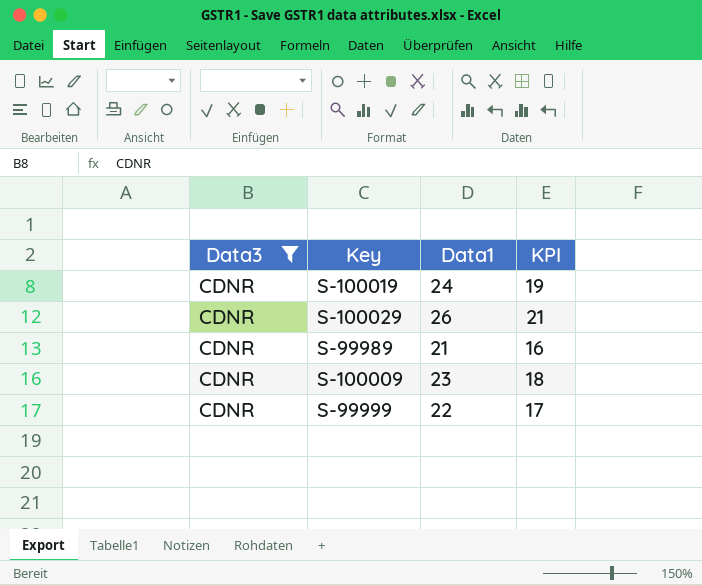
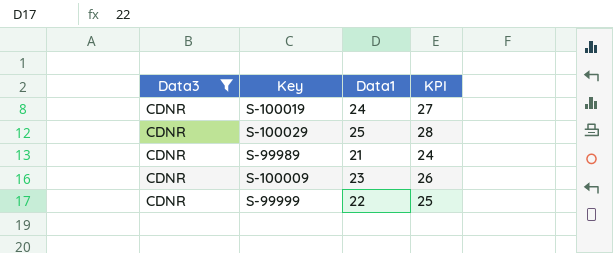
column KPI | formula: [Data1] - 5 -> [Data1] + 3
S-100029 | Data1: 26 -> 25

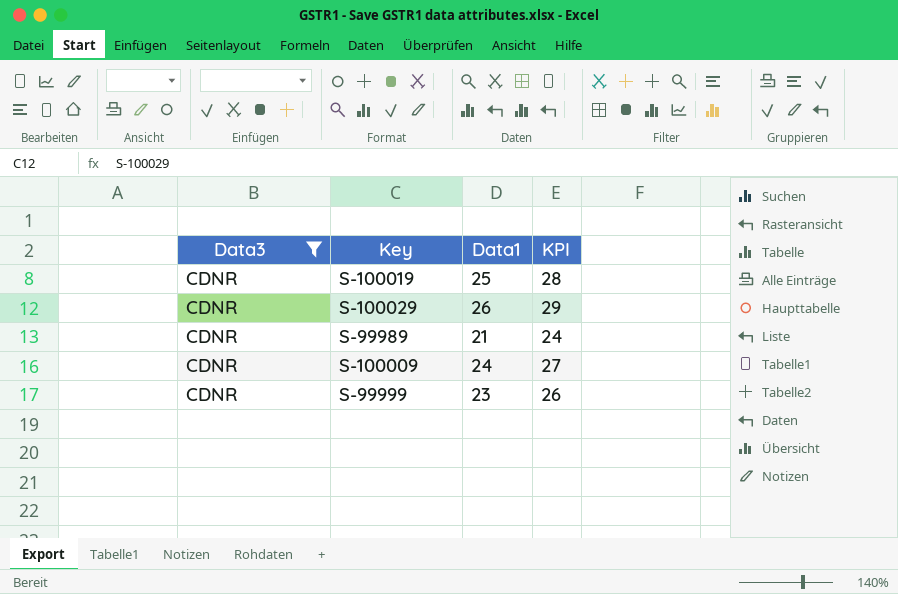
S-100019 | Data1: 24 -> 25
S-100019 | KPI: 27 -> 28
S-100029 | Data1: 25 -> 26
S-100029 | KPI: 28 -> 29
S-100009 | Data1: 23 -> 24
S-100009 | KPI: 26 -> 27
S-99999 | Data1: 22 -> 23
S-99999 | KPI: 25 -> 26

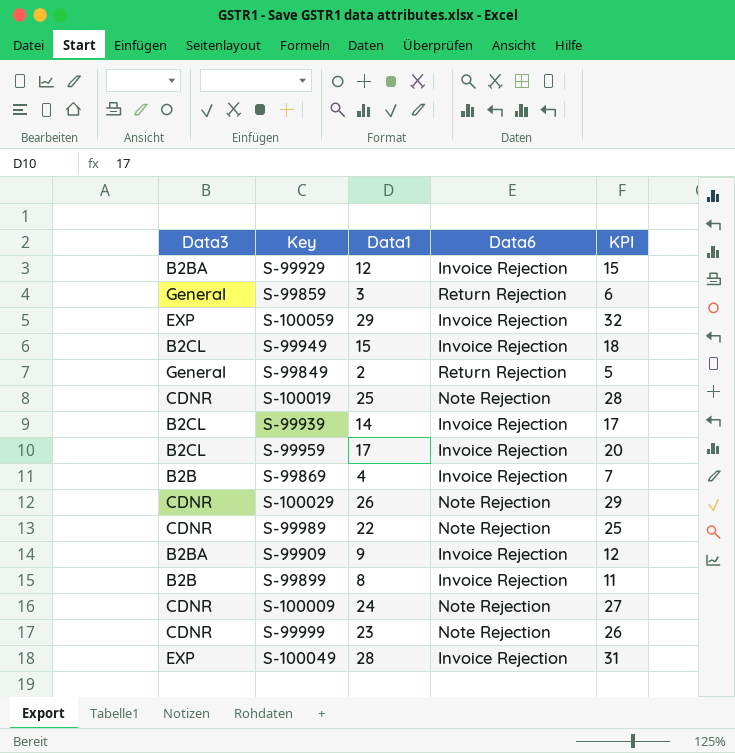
filter: Data3 = CDNR -> none
column Data6 | position: none -> 4
S-99989 | Data1: 21 -> 22
S-99989 | KPI: 24 -> 25

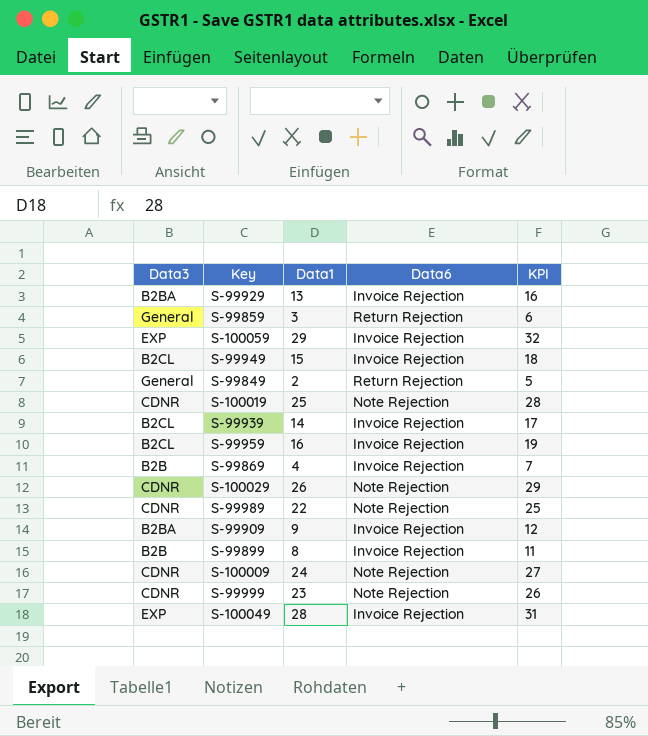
S-99929 | Data1: 12 -> 13
S-99929 | KPI: 15 -> 16
S-99959 | Data1: 17 -> 16
S-99959 | KPI: 20 -> 19

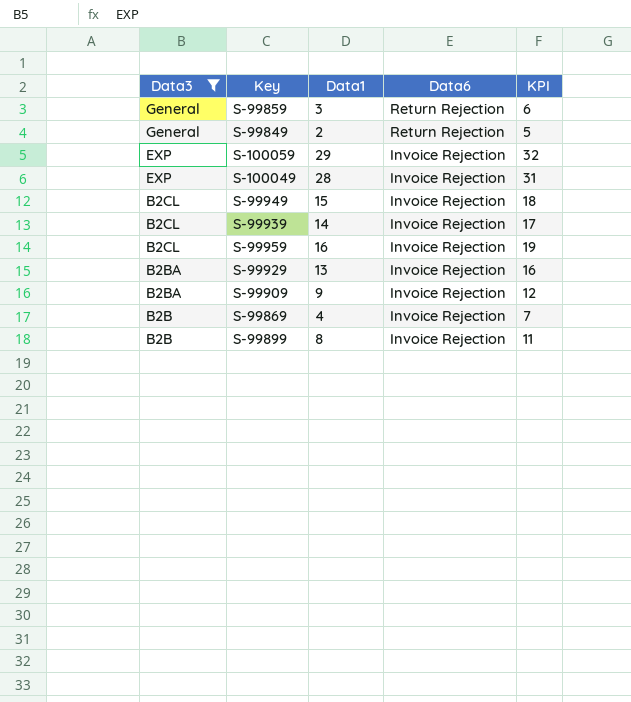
filter: none -> Data3 != CDNR
row order: none -> Data3 descending

